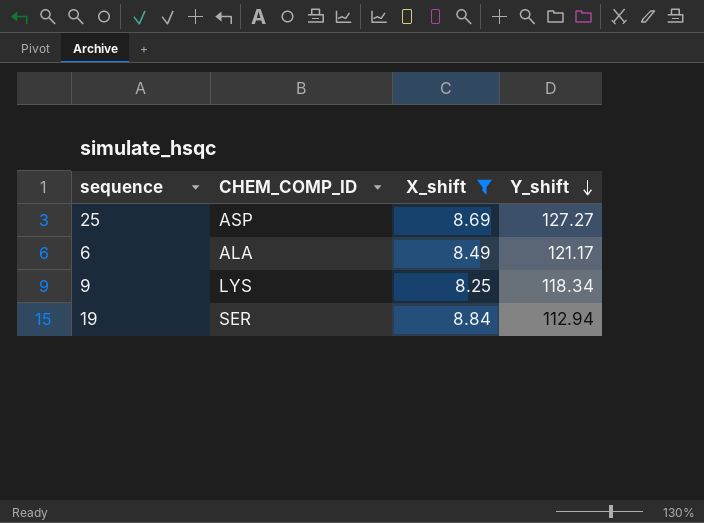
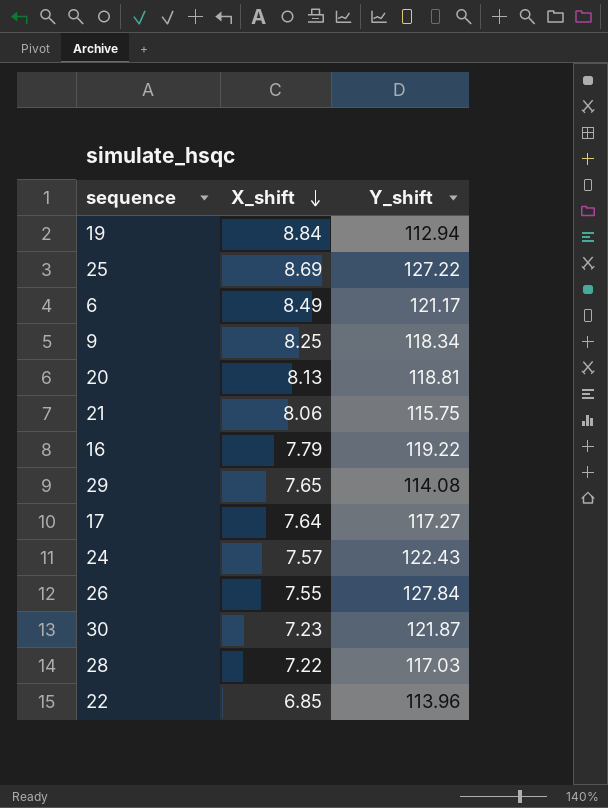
filter: X_shift >= 8.25 -> none
row order: Y_shift descending -> X_shift descending
column CHEM_COMP_ID | position: 2 -> none
25 | Y_shift: 127.27 -> 127.22

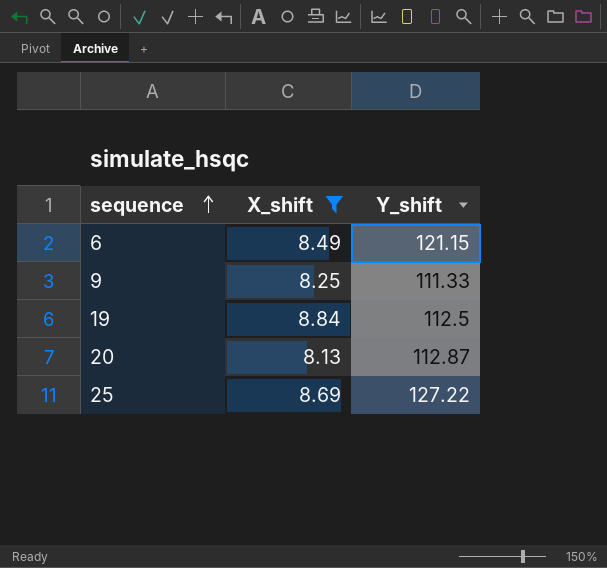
filter: none -> X_shift >= 8.13
row order: X_shift descending -> sequence ascending
6 | Y_shift: 121.17 -> 121.15
9 | Y_shift: 118.34 -> 111.33
19 | Y_shift: 112.94 -> 112.5
20 | Y_shift: 118.81 -> 112.87

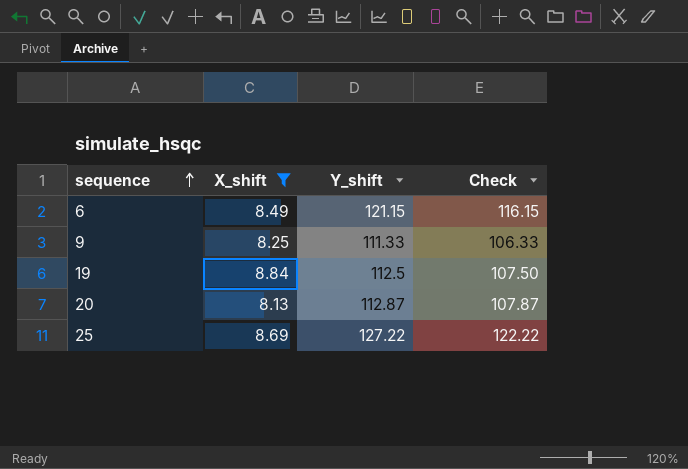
column Check | formula: none -> [Y_shift] - 5

